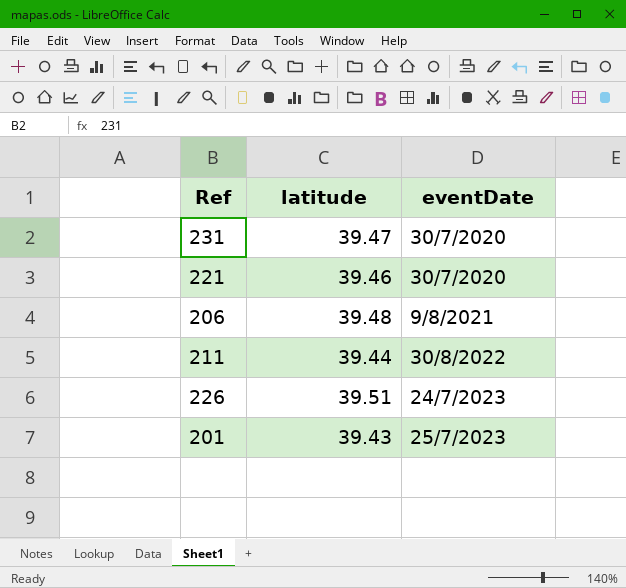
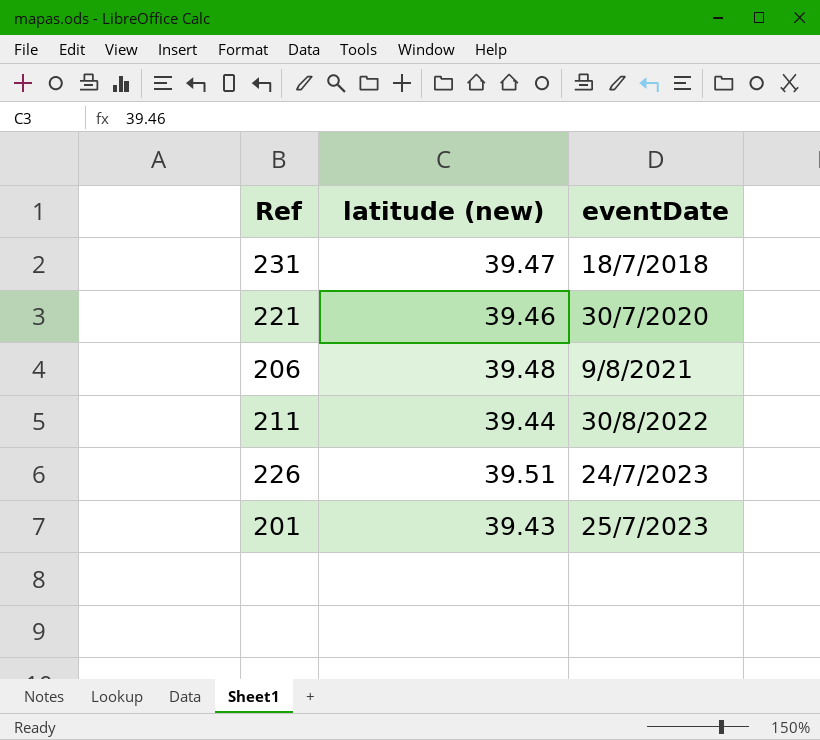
column name: latitude -> latitude (new)
231 | eventDate: 30/7/2020 -> 18/7/2018

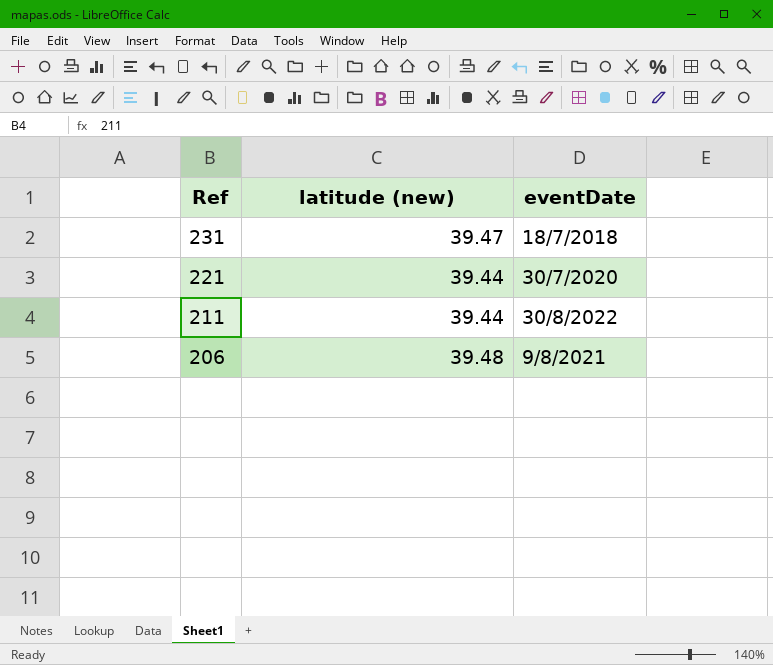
row order: eventDate ascending -> Ref descending
row 226: 39.51 | 24/7/2023 -> none
row 201: 39.43 | 25/7/2023 -> none
221 | latitude (new): 39.46 -> 39.44

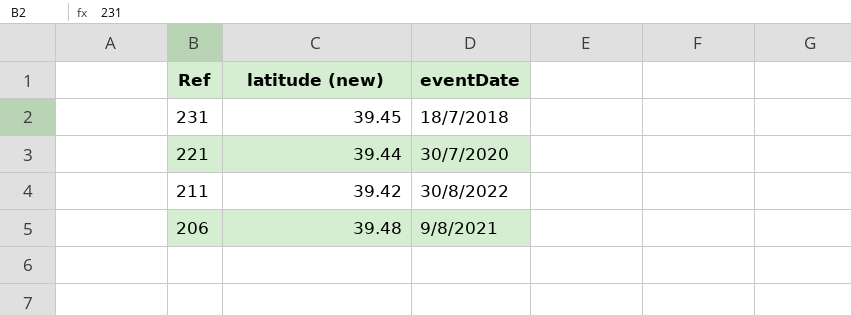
231 | latitude (new): 39.47 -> 39.45
211 | latitude (new): 39.44 -> 39.42

